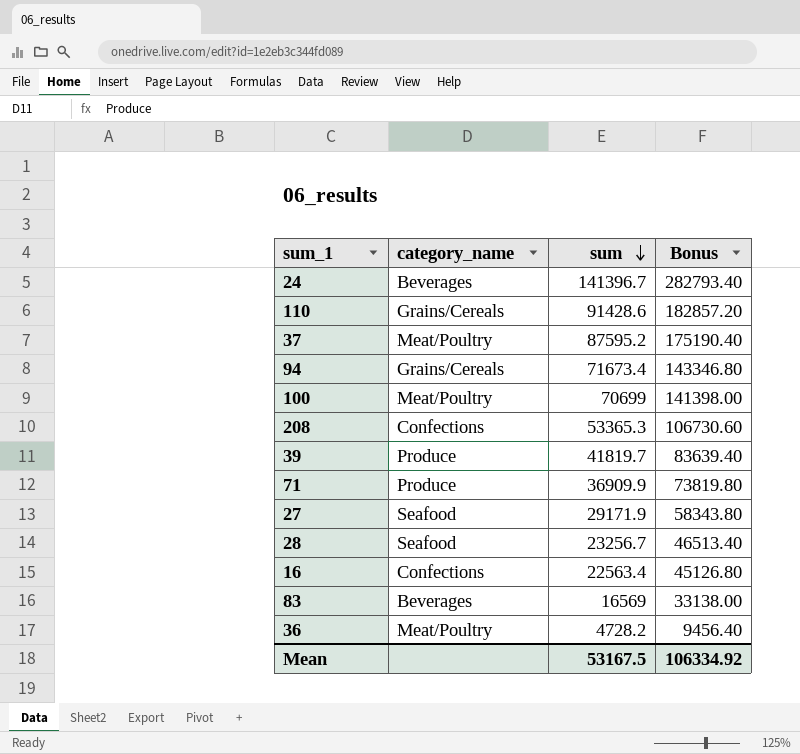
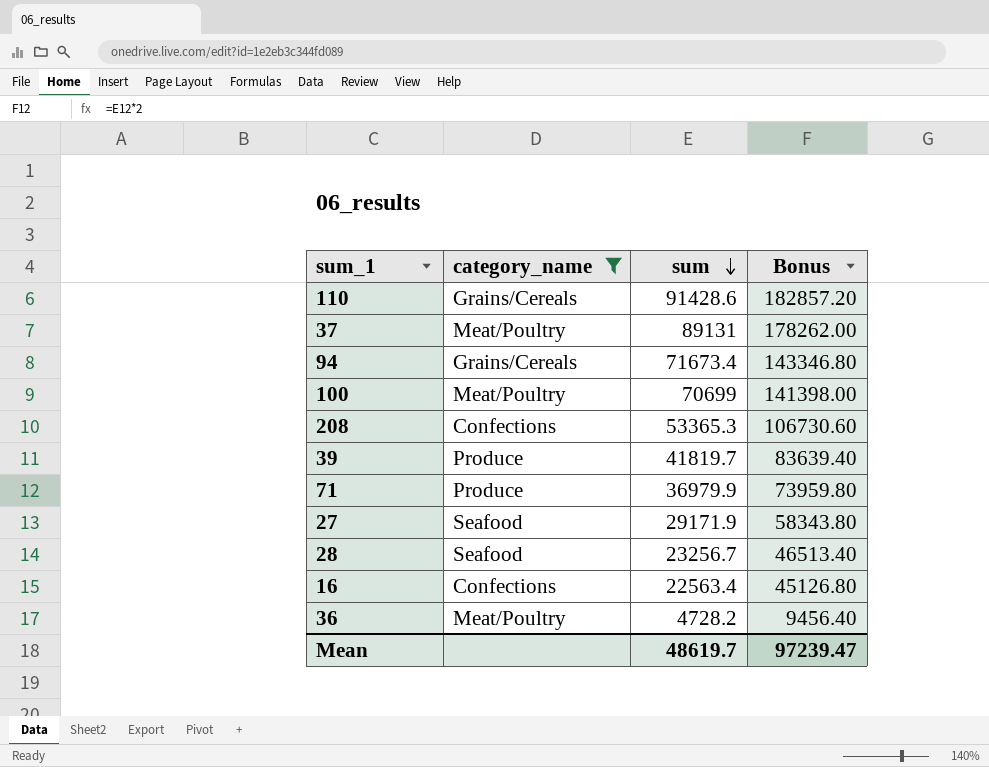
filter: none -> category_name != Beverages
37 | sum: 87595.2 -> 89131
37 | Bonus: 175190.40 -> 178262.00
71 | sum: 36909.9 -> 36979.9
71 | Bonus: 73819.80 -> 73959.80
Mean | sum: 53167.5 -> 48619.7
Mean | Bonus: 106334.92 -> 97239.47

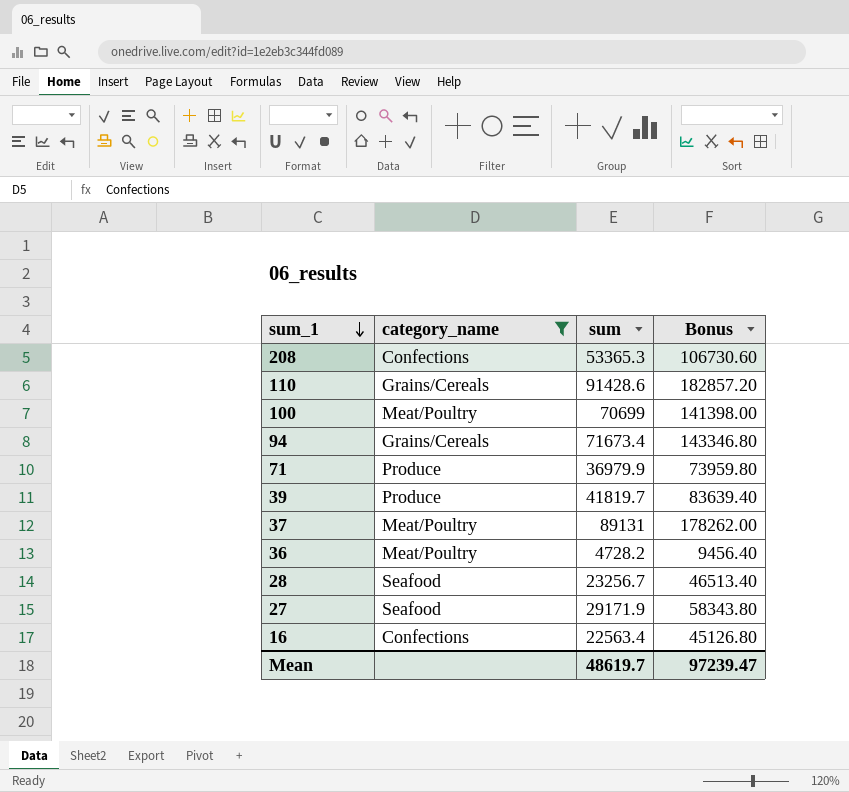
row order: sum descending -> sum_1 descending

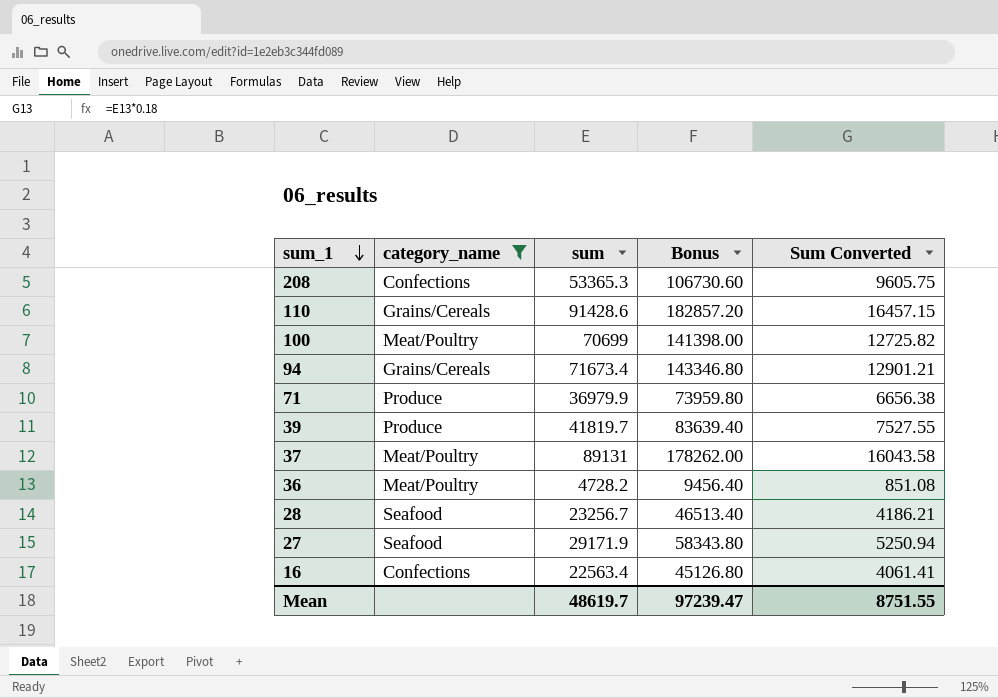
column Sum Converted | formula: none -> [sum] * 0.18

